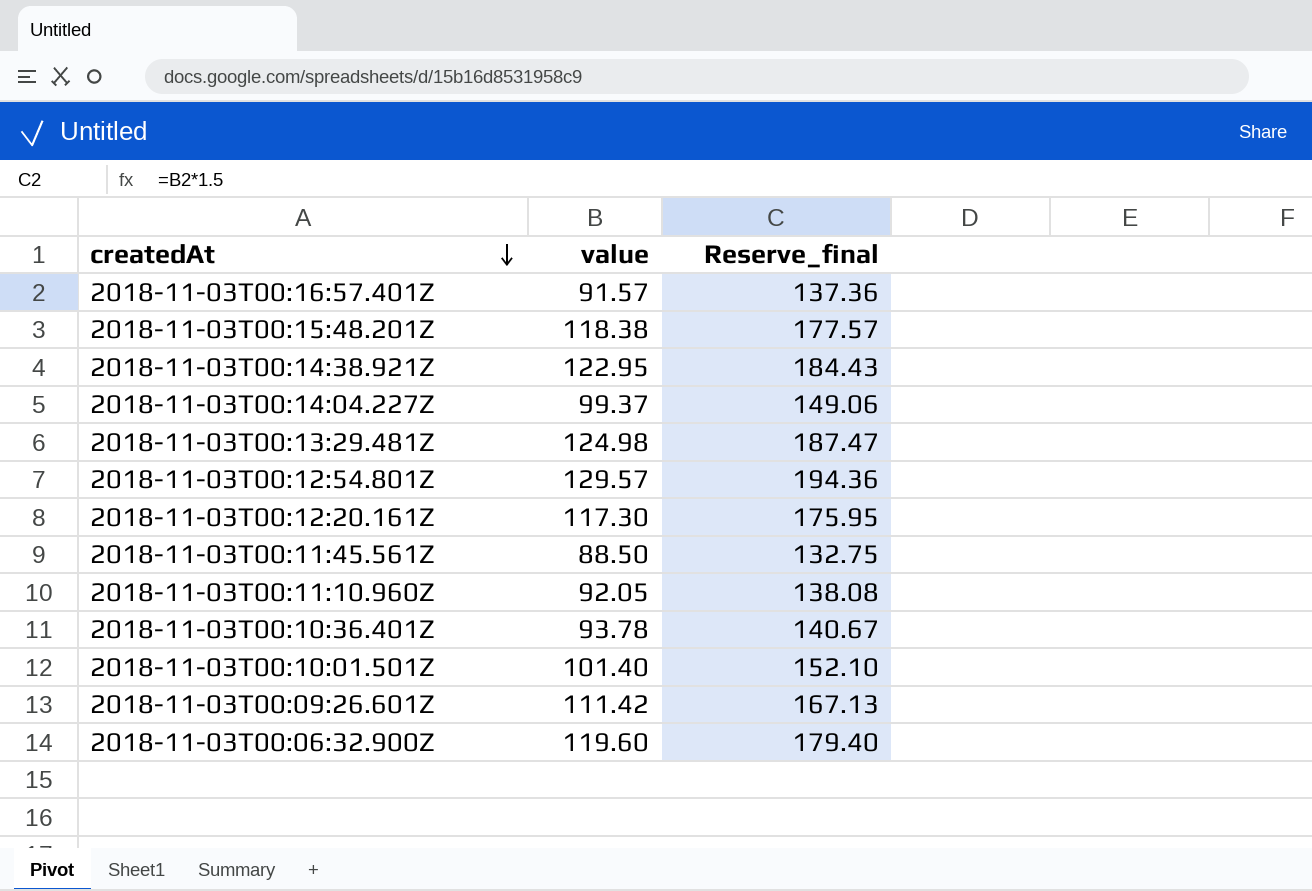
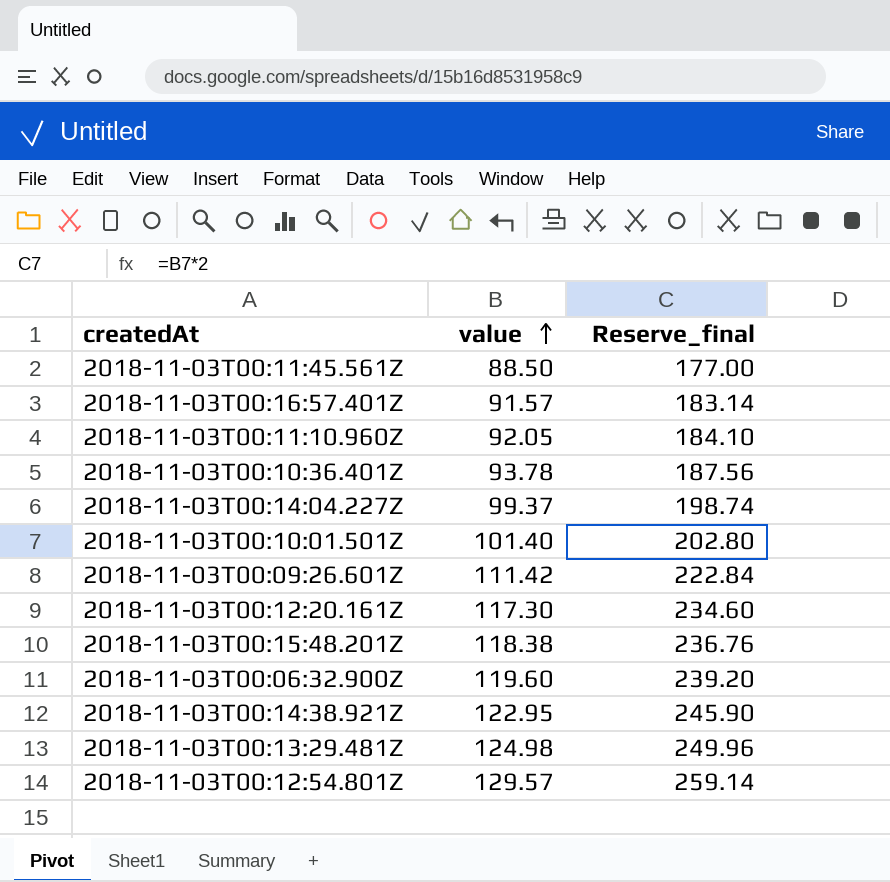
row order: createdAt descending -> value ascending
column Reserve_final | formula: [value] * 1.5 -> [value] * 2

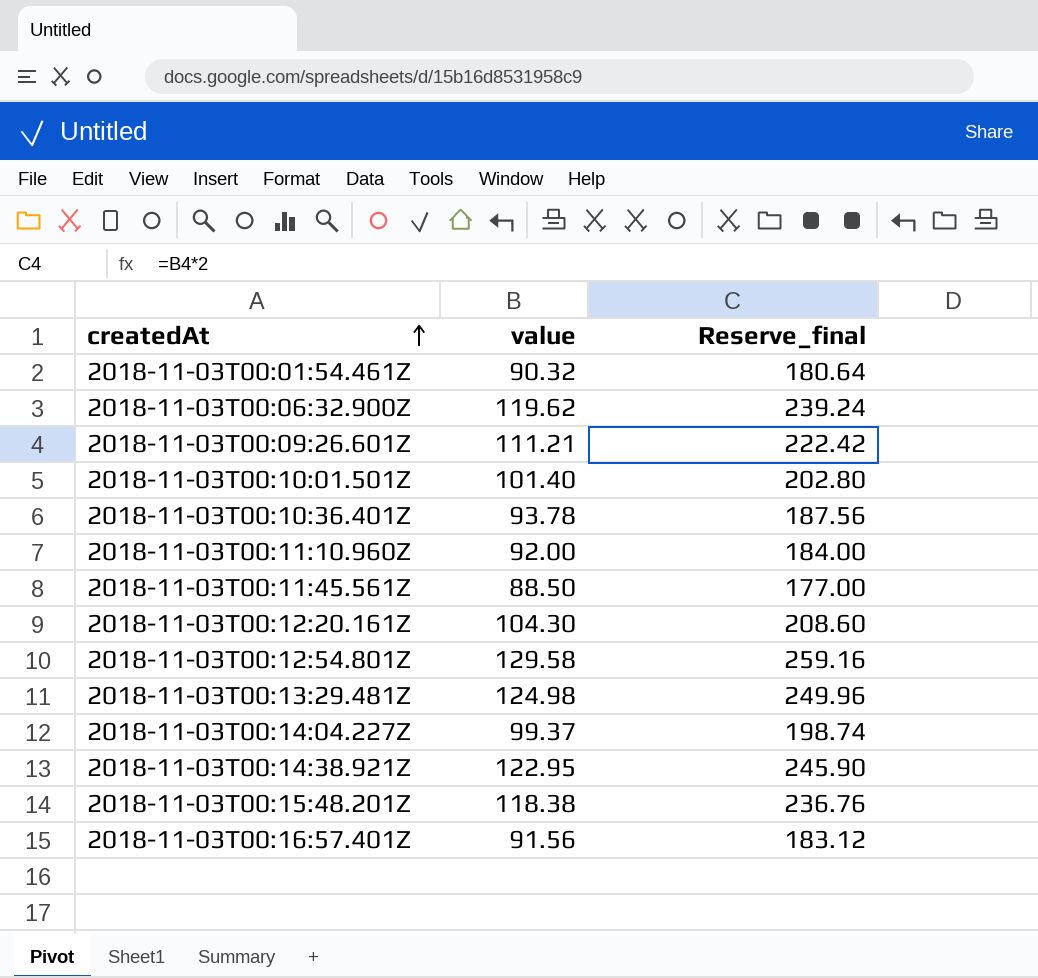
row order: value ascending -> createdAt ascending
row 2018-11-03T00:01:54.461Z: none -> 90.32 | 180.64
2018-11-03T00:06:32.900Z | value: 119.60 -> 119.62
2018-11-03T00:06:32.900Z | Reserve_final: 239.20 -> 239.24
2018-11-03T00:09:26.601Z | value: 111.42 -> 111.21
2018-11-03T00:09:26.601Z | Reserve_final: 222.84 -> 222.42
2018-11-03T00:11:10.960Z | value: 92.05 -> 92.00
2018-11-03T00:11:10.960Z | Reserve_final: 184.10 -> 184.00
2018-11-03T00:12:20.161Z | value: 117.30 -> 104.30
2018-11-03T00:12:20.161Z | Reserve_final: 234.60 -> 208.60
2018-11-03T00:12:54.801Z | value: 129.57 -> 129.58
2018-11-03T00:12:54.801Z | Reserve_final: 259.14 -> 259.16
2018-11-03T00:16:57.401Z | value: 91.57 -> 91.56
2018-11-03T00:16:57.401Z | Reserve_final: 183.14 -> 183.12

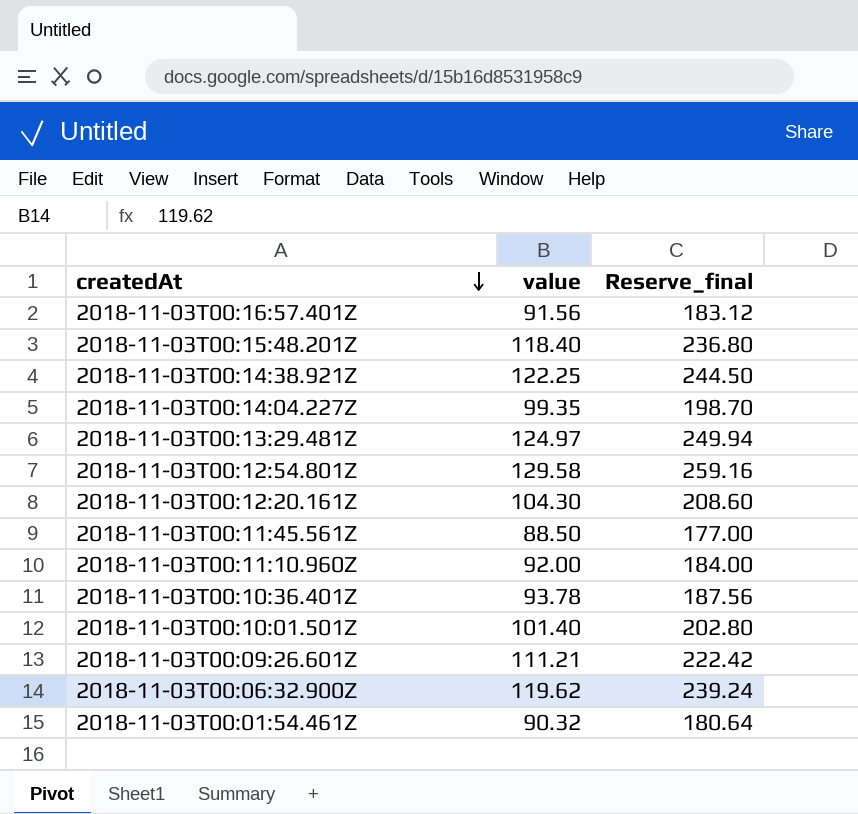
row order: createdAt ascending -> createdAt descending
2018-11-03T00:15:48.201Z | value: 118.38 -> 118.40
2018-11-03T00:15:48.201Z | Reserve_final: 236.76 -> 236.80
2018-11-03T00:14:38.921Z | value: 122.95 -> 122.25
2018-11-03T00:14:38.921Z | Reserve_final: 245.90 -> 244.50
2018-11-03T00:14:04.227Z | value: 99.37 -> 99.35
2018-11-03T00:14:04.227Z | Reserve_final: 198.74 -> 198.70
2018-11-03T00:13:29.481Z | value: 124.98 -> 124.97
2018-11-03T00:13:29.481Z | Reserve_final: 249.96 -> 249.94

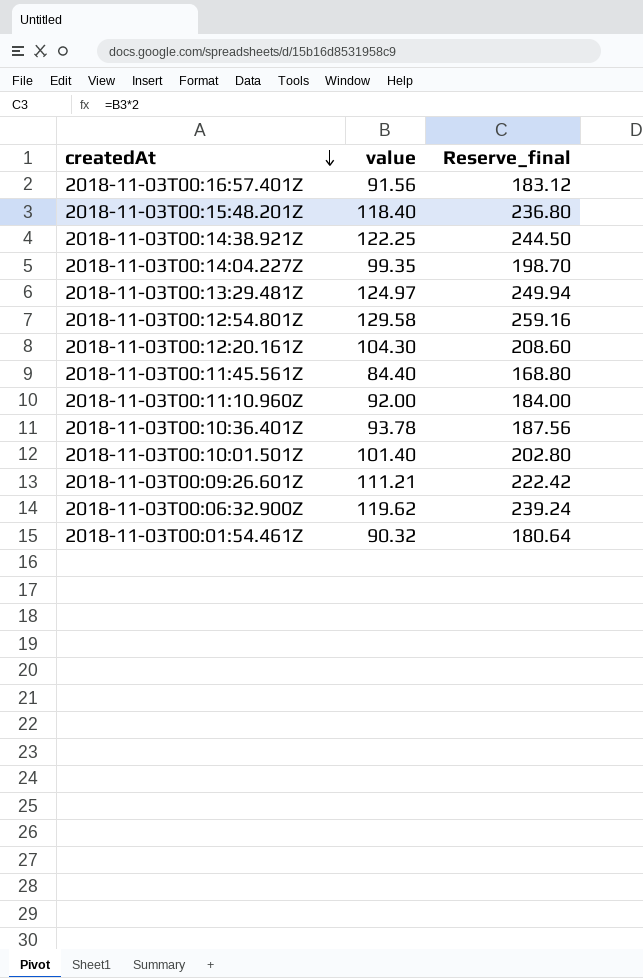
2018-11-03T00:11:45.561Z | value: 88.50 -> 84.40
2018-11-03T00:11:45.561Z | Reserve_final: 177.00 -> 168.80

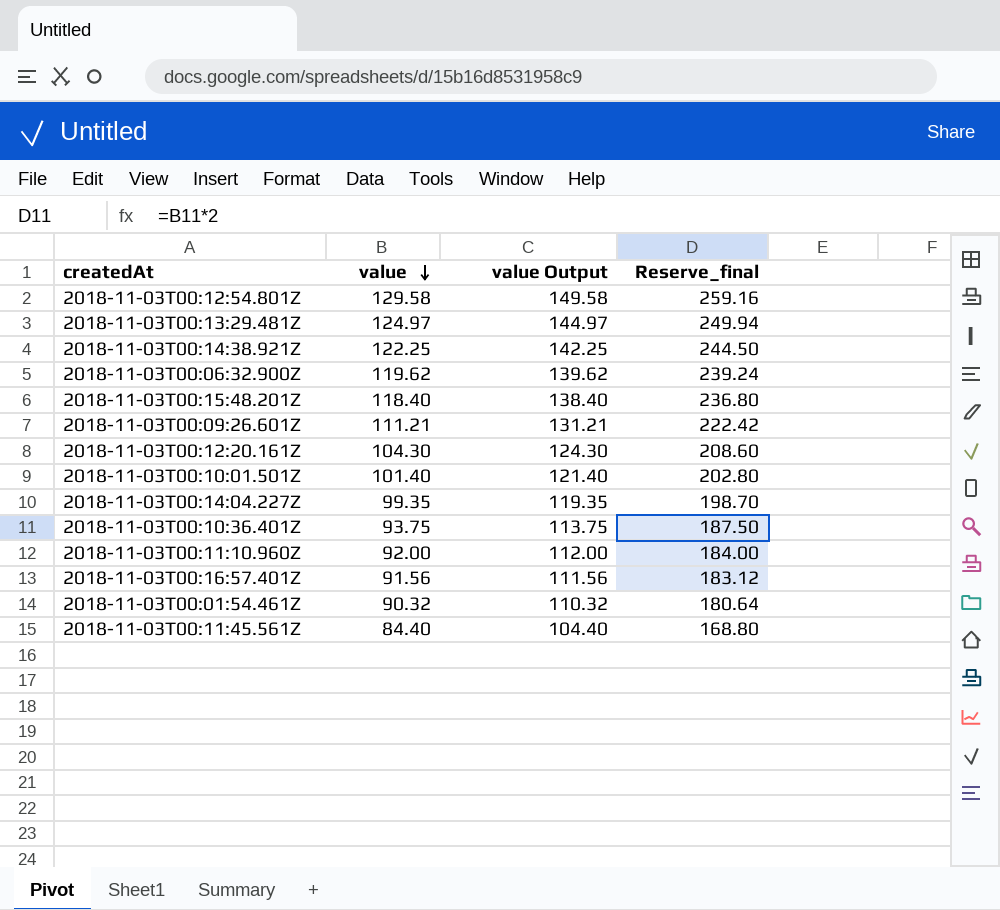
row order: createdAt descending -> value descending
column value Output | formula: none -> [value] + 20
2018-11-03T00:10:36.401Z | value: 93.78 -> 93.75
2018-11-03T00:10:36.401Z | Reserve_final: 187.56 -> 187.50

